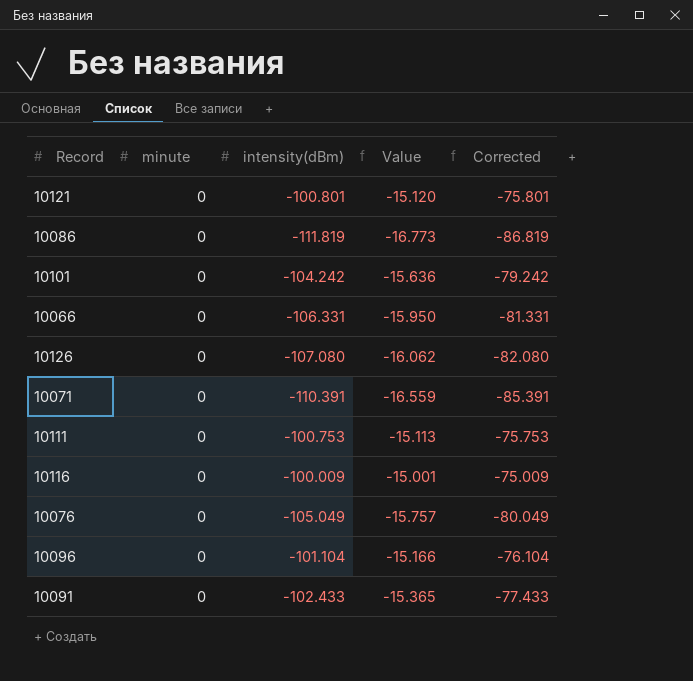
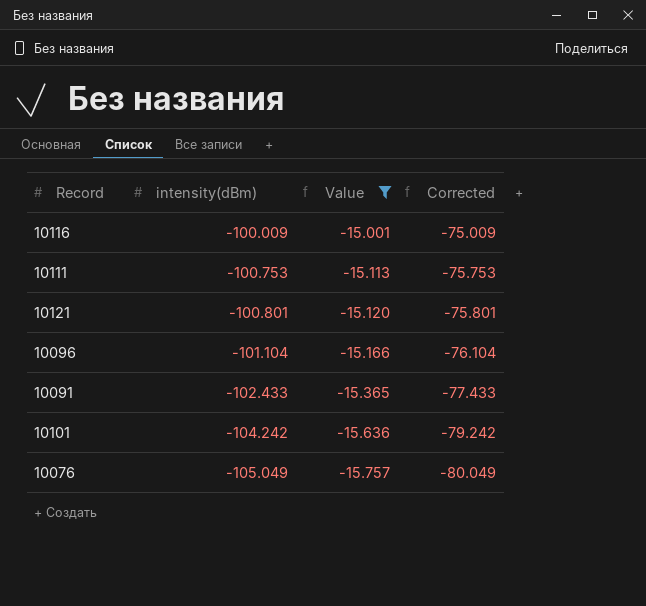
filter: none -> Value >= -15.757
row order: none -> intensity(dBm) descending
column minute | position: 2 -> none

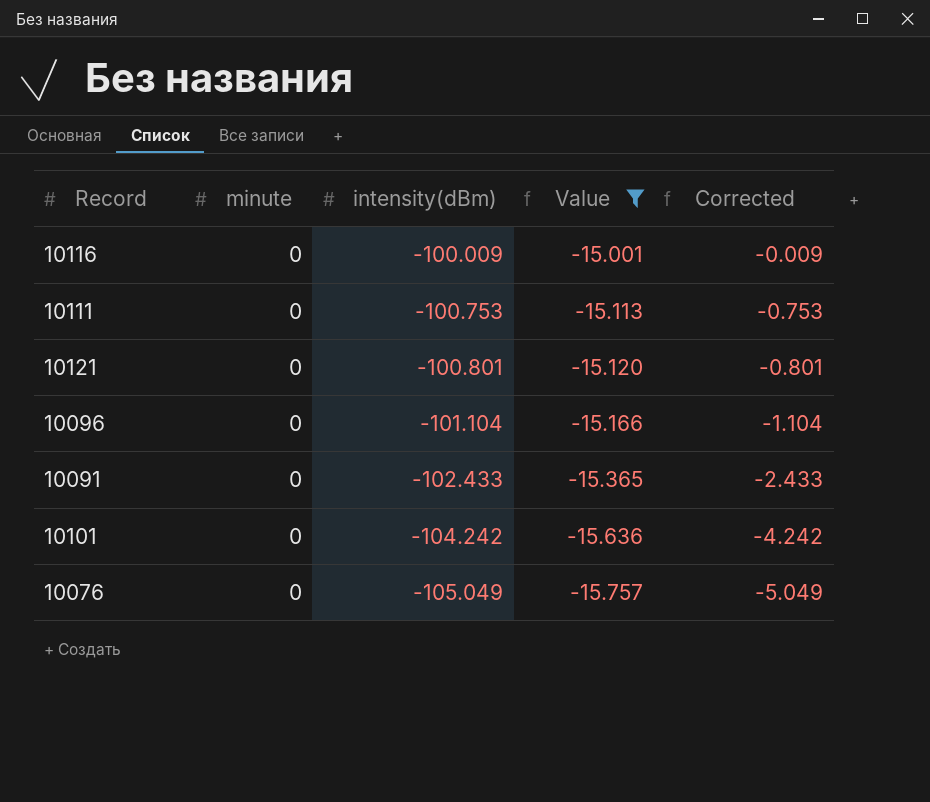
column minute | position: none -> 2
column Corrected | formula: [intensity(dBm)] + 25 -> [intensity(dBm)] + 100

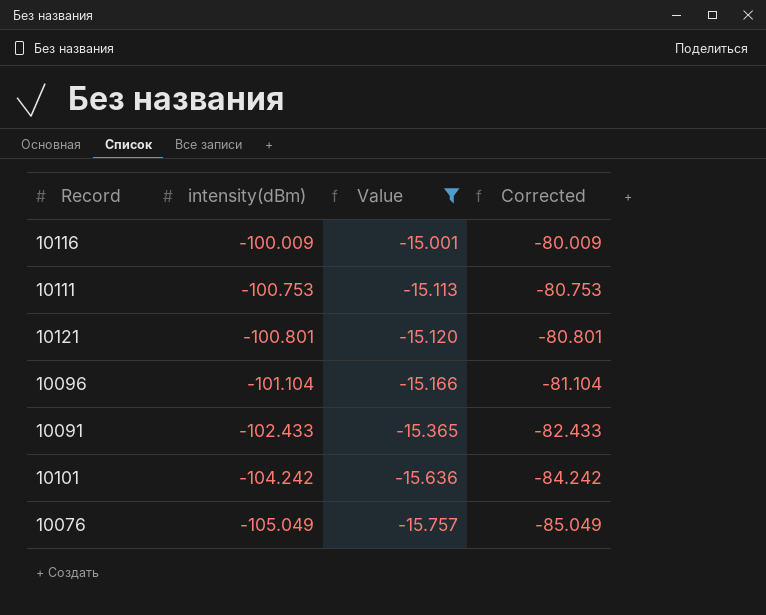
column minute | position: 2 -> none
column Corrected | formula: [intensity(dBm)] + 100 -> [intensity(dBm)] + 20

